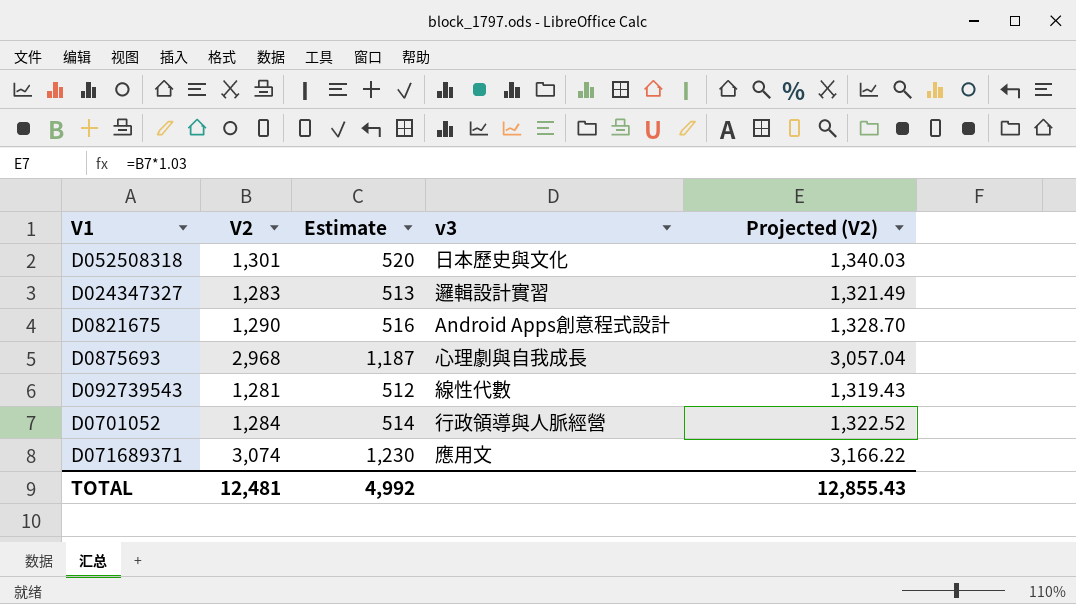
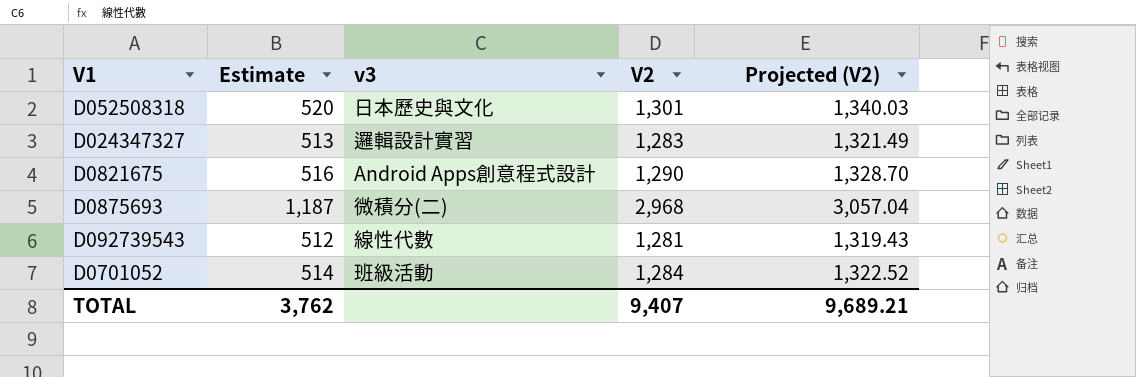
column V2 | position: 2 -> 4
row D071689371: 3,074 | 1,230 | 應用文 | 3,166.22 -> none
D0875693 | v3: 心理劇與自我成長 -> 微積分(二)
D0701052 | v3: 行政領導與人脈經營 -> 班級活動
TOTAL | Estimate: 4,992 -> 3,762
TOTAL | V2: 12,481 -> 9,407
TOTAL | Projected (V2): 12,855.43 -> 9,689.21

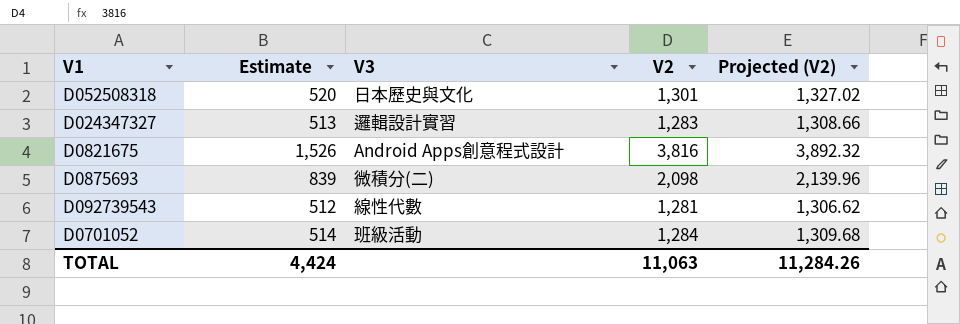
column name: v3 -> V3
column Projected (V2) | formula: [V2] * 1.03 -> [V2] * 1.02
D0821675 | Estimate: 516 -> 1,526
D0821675 | V2: 1,290 -> 3,816
D0875693 | Estimate: 1,187 -> 839
D0875693 | V2: 2,968 -> 2,098
TOTAL | Estimate: 3,762 -> 4,424
TOTAL | V2: 9,407 -> 11,063
TOTAL | Projected (V2): 9,689.21 -> 11,284.26

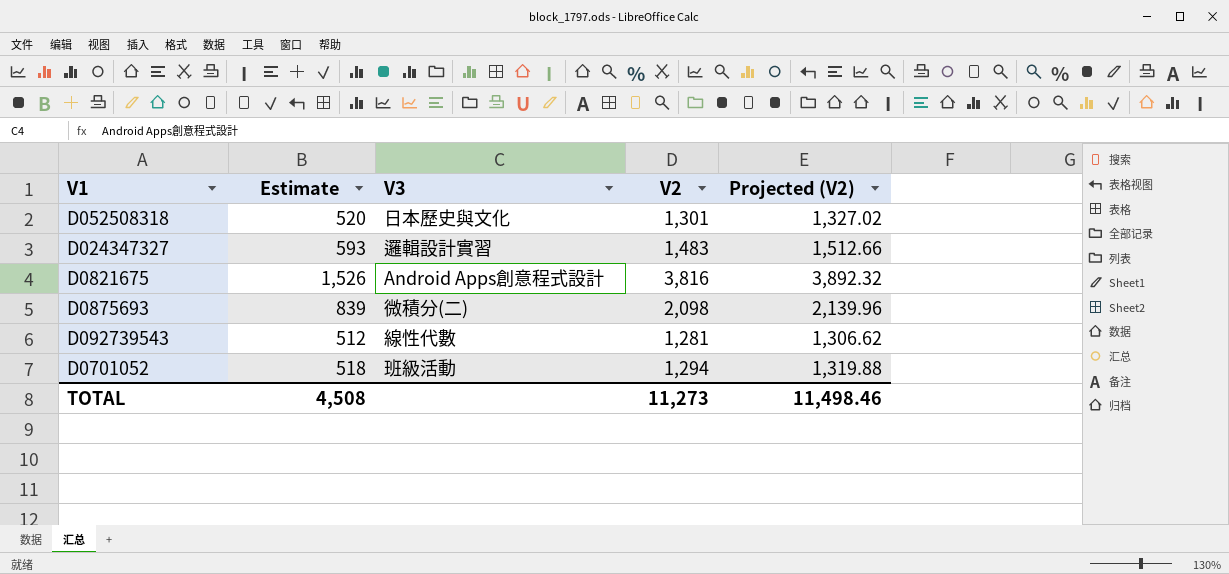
D024347327 | Estimate: 513 -> 593
D024347327 | V2: 1,283 -> 1,483
D024347327 | Projected (V2): 1,308.66 -> 1,512.66
D0701052 | Estimate: 514 -> 518
D0701052 | V2: 1,284 -> 1,294
D0701052 | Projected (V2): 1,309.68 -> 1,319.88
TOTAL | Estimate: 4,424 -> 4,508
TOTAL | V2: 11,063 -> 11,273
TOTAL | Projected (V2): 11,284.26 -> 11,498.46

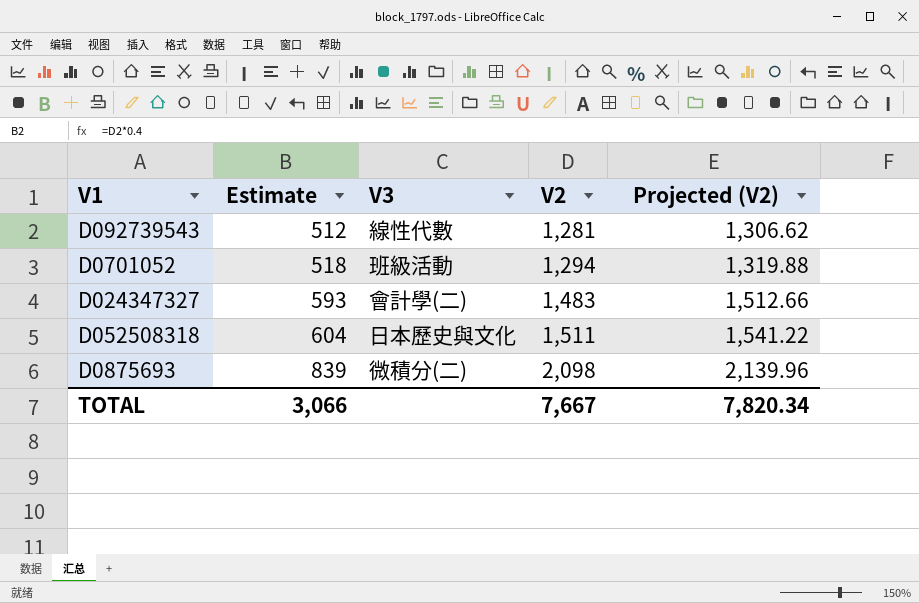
row order: none -> Estimate ascending
row D0821675: 1,526 | Android Apps創意程式設計 | 3,816 | 3,892.32 -> none
D024347327 | V3: 邏輯設計實習 -> 會計學(二)
D052508318 | Estimate: 520 -> 604
D052508318 | V2: 1,301 -> 1,511
D052508318 | Projected (V2): 1,327.02 -> 1,541.22
TOTAL | Estimate: 4,508 -> 3,066
TOTAL | V2: 11,273 -> 7,667
TOTAL | Projected (V2): 11,498.46 -> 7,820.34

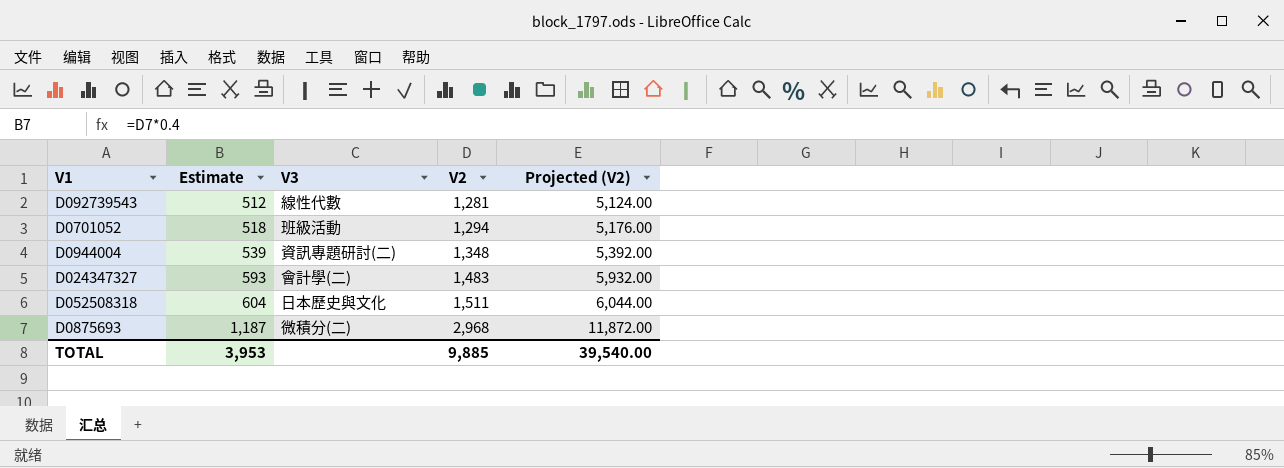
column Projected (V2) | formula: [V2] * 1.02 -> [V2] * 4
row D0944004: none -> 539 | 資訊專題研討(二) | 1,348 | 5,392.00
D0875693 | Estimate: 839 -> 1,187
D0875693 | V2: 2,098 -> 2,968
TOTAL | Estimate: 3,066 -> 3,953
TOTAL | V2: 7,667 -> 9,885
TOTAL | Projected (V2): 7,820.34 -> 39,540.00

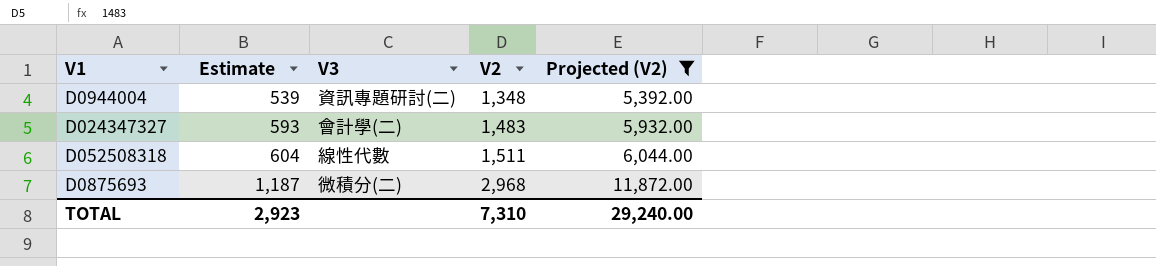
filter: none -> Projected (V2) >= 5,392.00
D052508318 | V3: 日本歷史與文化 -> 線性代數
TOTAL | Estimate: 3,953 -> 2,923
TOTAL | V2: 9,885 -> 7,310
TOTAL | Projected (V2): 39,540.00 -> 29,240.00

